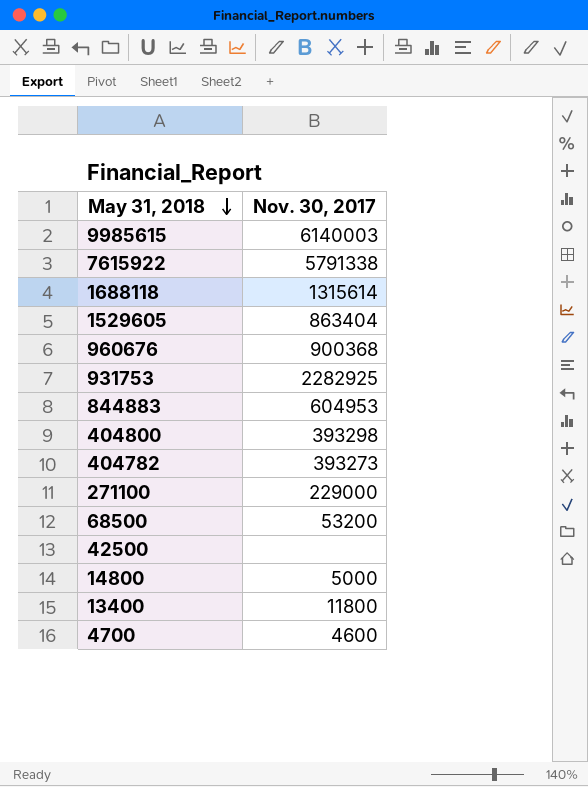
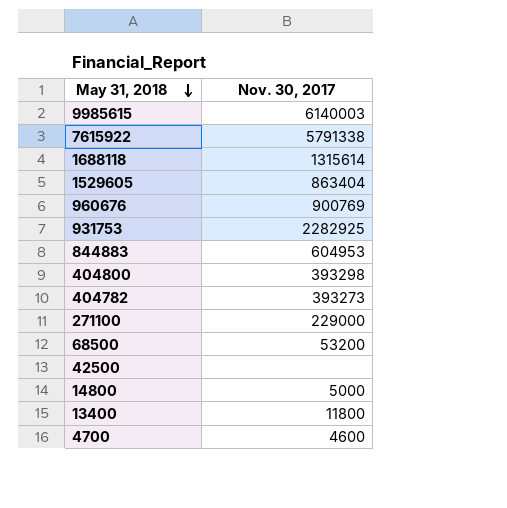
960676 | Nov. 30, 2017: 900368 -> 900769

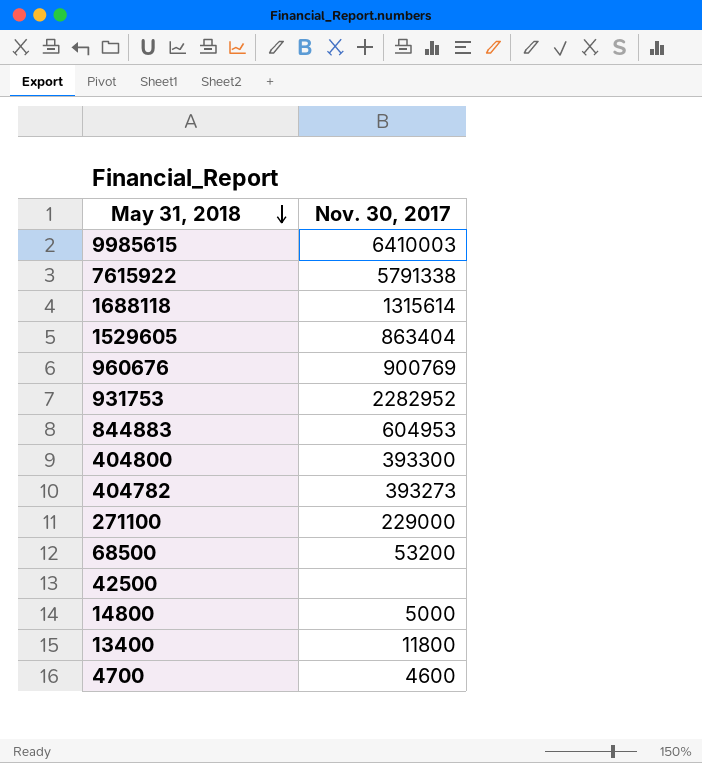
9985615 | Nov. 30, 2017: 6140003 -> 6410003
931753 | Nov. 30, 2017: 2282925 -> 2282952
404800 | Nov. 30, 2017: 393298 -> 393300

